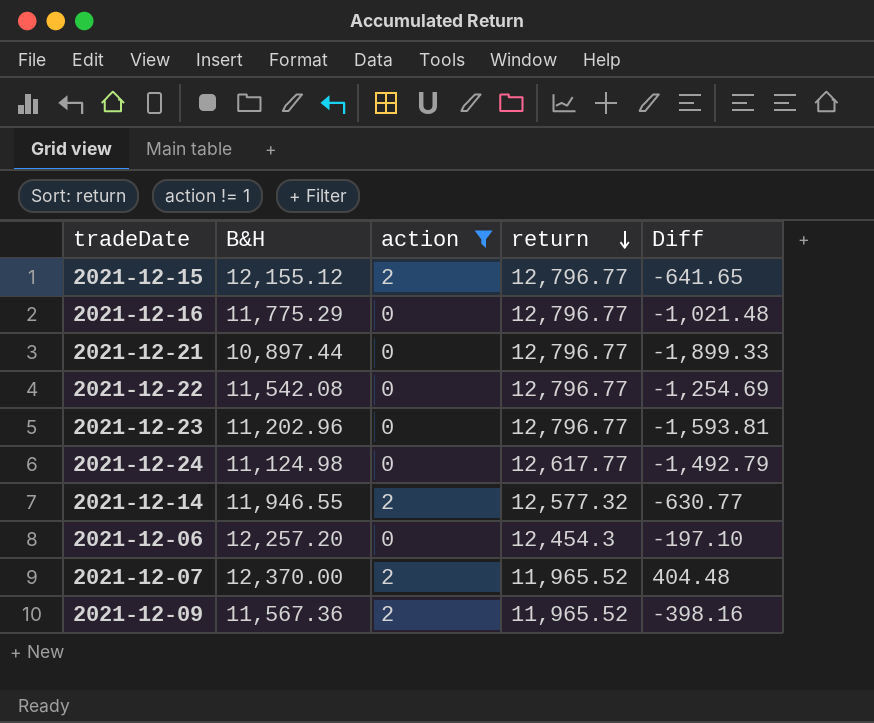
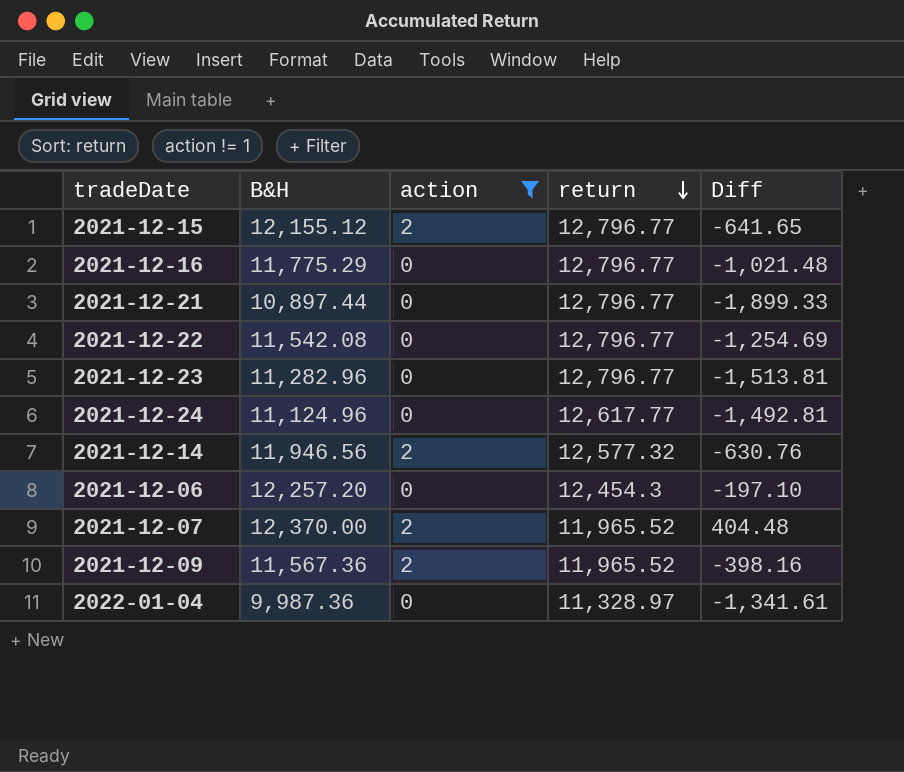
2021-12-23 | B&H: 11,202.96 -> 11,282.96
2021-12-23 | Diff: -1,593.81 -> -1,513.81
2021-12-24 | B&H: 11,124.98 -> 11,124.96
2021-12-24 | Diff: -1,492.79 -> -1,492.81
2021-12-14 | B&H: 11,946.55 -> 11,946.56
2021-12-14 | Diff: -630.77 -> -630.76
row 2022-01-04: none -> 9,987.36 | 0 | 11,328.97 | -1,341.61

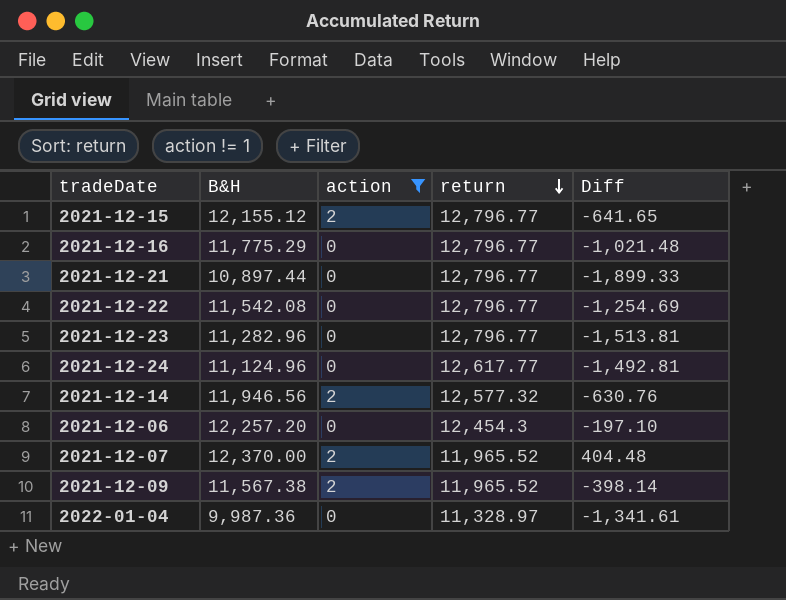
2021-12-09 | B&H: 11,567.36 -> 11,567.38
2021-12-09 | Diff: -398.16 -> -398.14

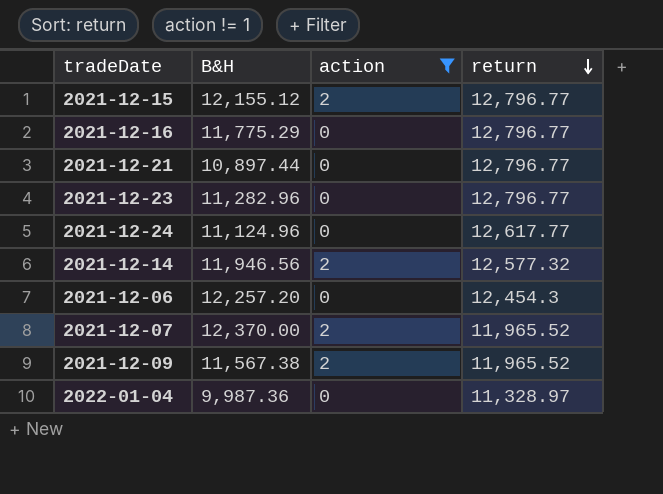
column Diff | formula: [B&H] - [return] -> none
row 2021-12-22: 11,542.08 | 0 | 12,796.77 | -1,254.69 -> none

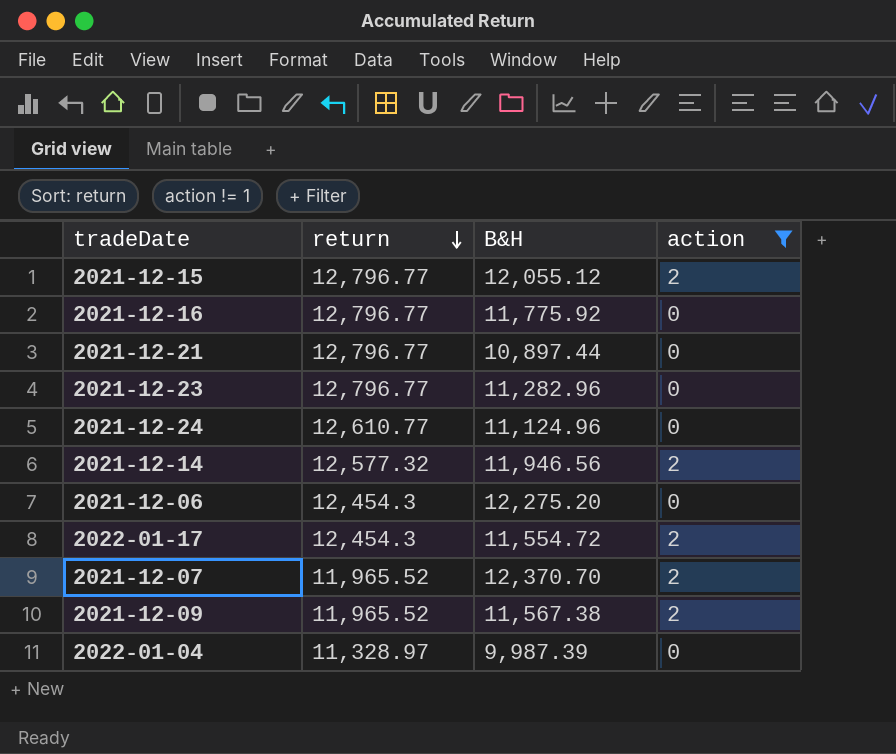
column return | position: 4 -> 2
2021-12-15 | B&H: 12,155.12 -> 12,055.12
2021-12-16 | B&H: 11,775.29 -> 11,775.92
2021-12-24 | return: 12,617.77 -> 12,610.77
2021-12-06 | B&H: 12,257.20 -> 12,275.20
row 2022-01-17: none -> 12,454.3 | 11,554.72 | 2
2021-12-07 | B&H: 12,370.00 -> 12,370.70
2022-01-04 | B&H: 9,987.36 -> 9,987.39

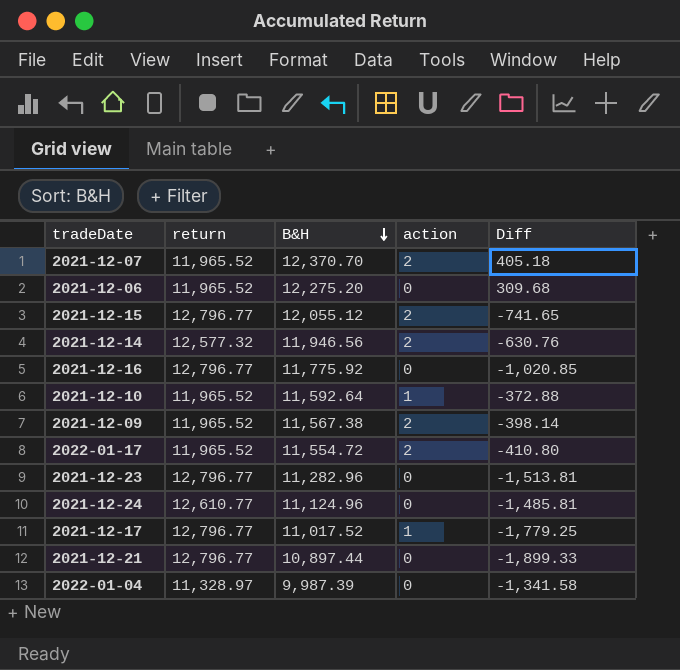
filter: action != 1 -> none
row order: return descending -> B&H descending
column Diff | formula: none -> [B&H] - [return]
2021-12-06 | return: 12,454.3 -> 11,965.52
2022-01-17 | return: 12,454.3 -> 11,965.52

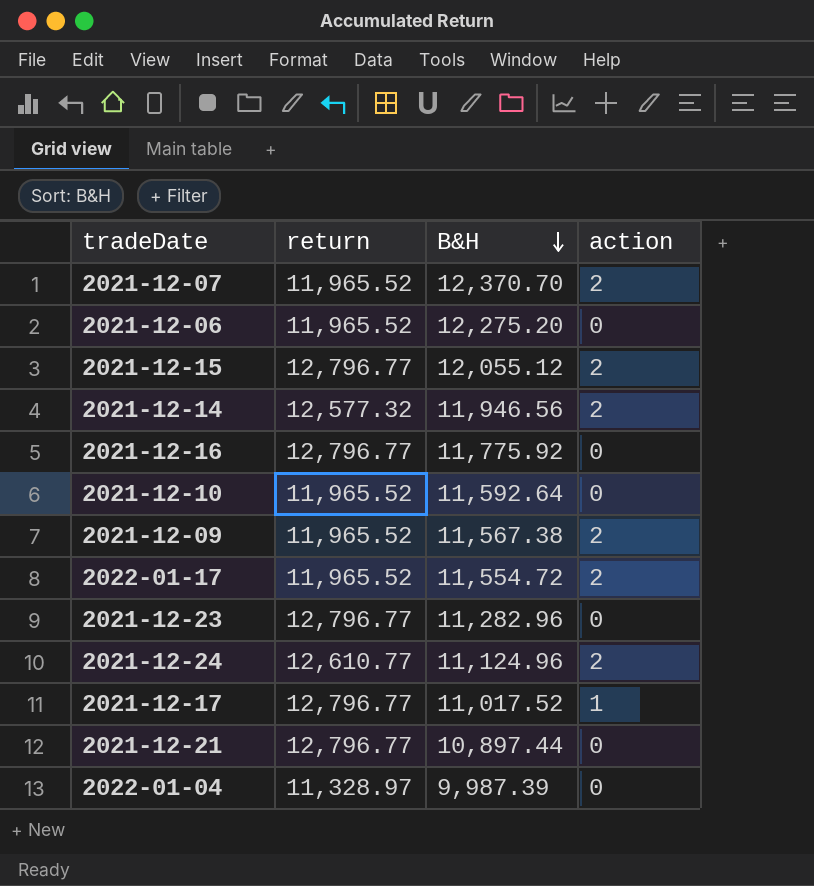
column Diff | formula: [B&H] - [return] -> none
2021-12-10 | action: 1 -> 0
2021-12-24 | action: 0 -> 2

